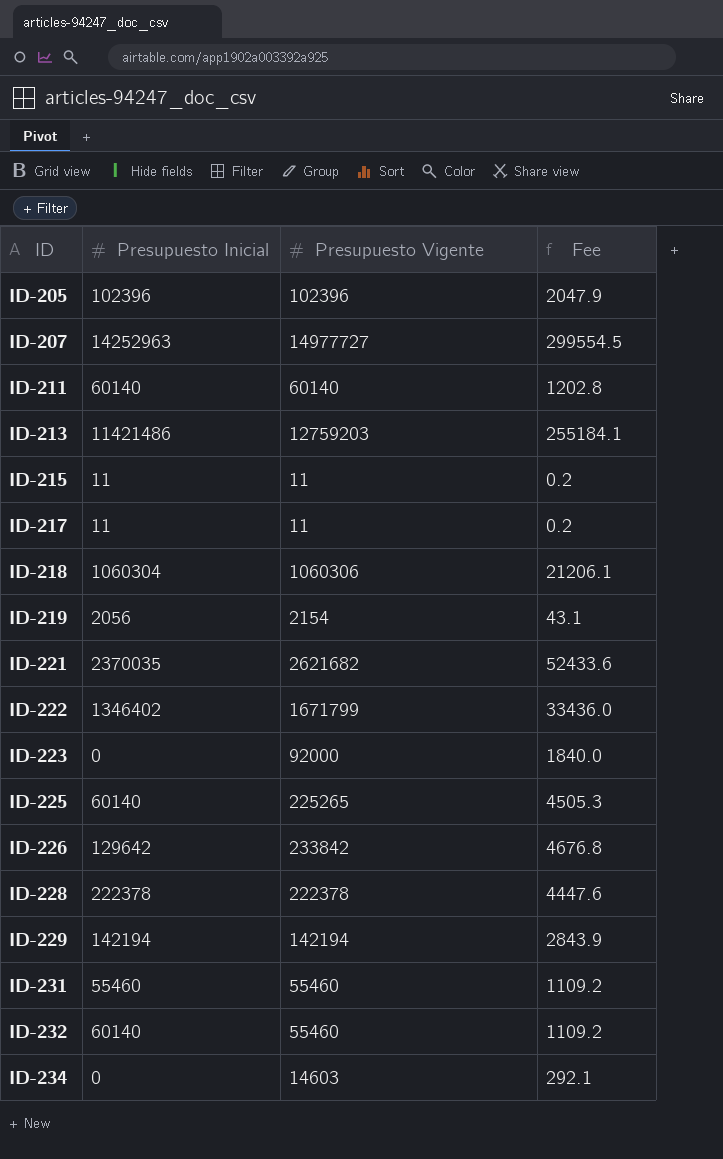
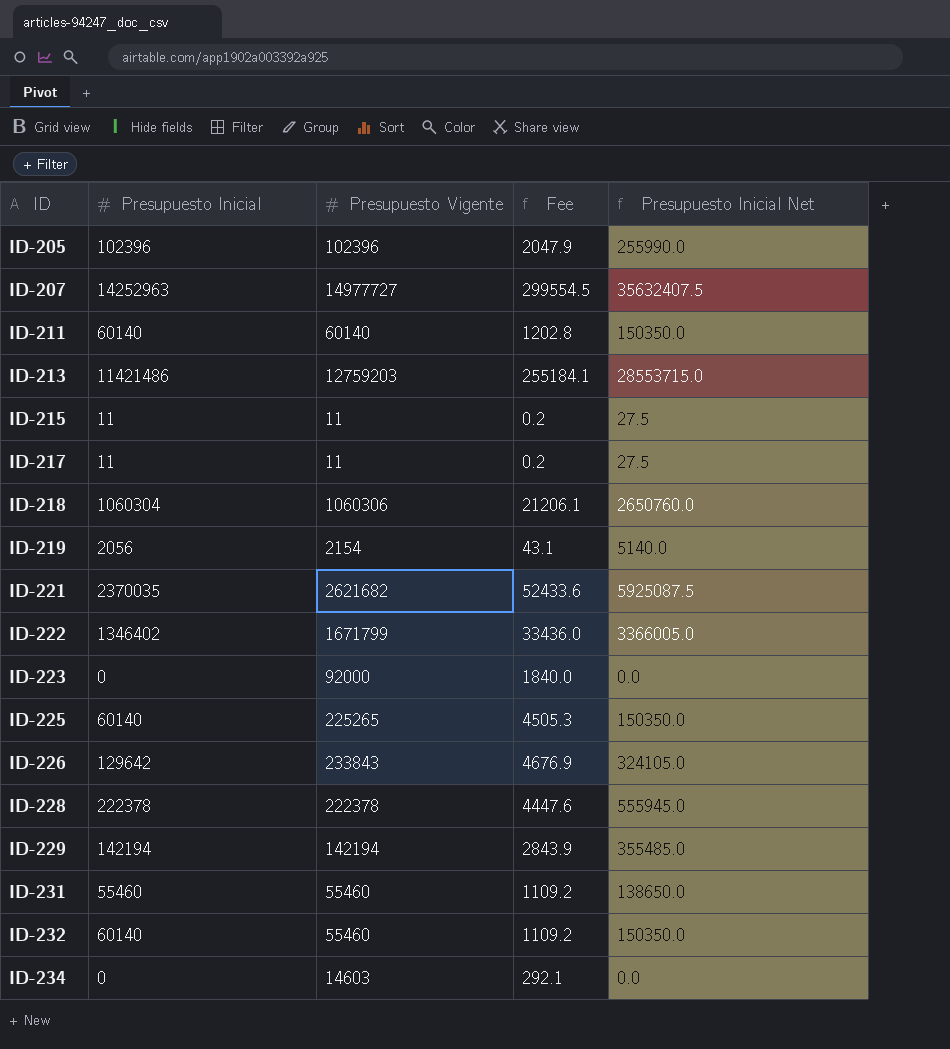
column Presupuesto Inicial Net | formula: none -> [Presupuesto Inicial] * 2.5
ID-226 | Presupuesto Vigente: 233842 -> 233843
ID-226 | Fee: 4676.8 -> 4676.9

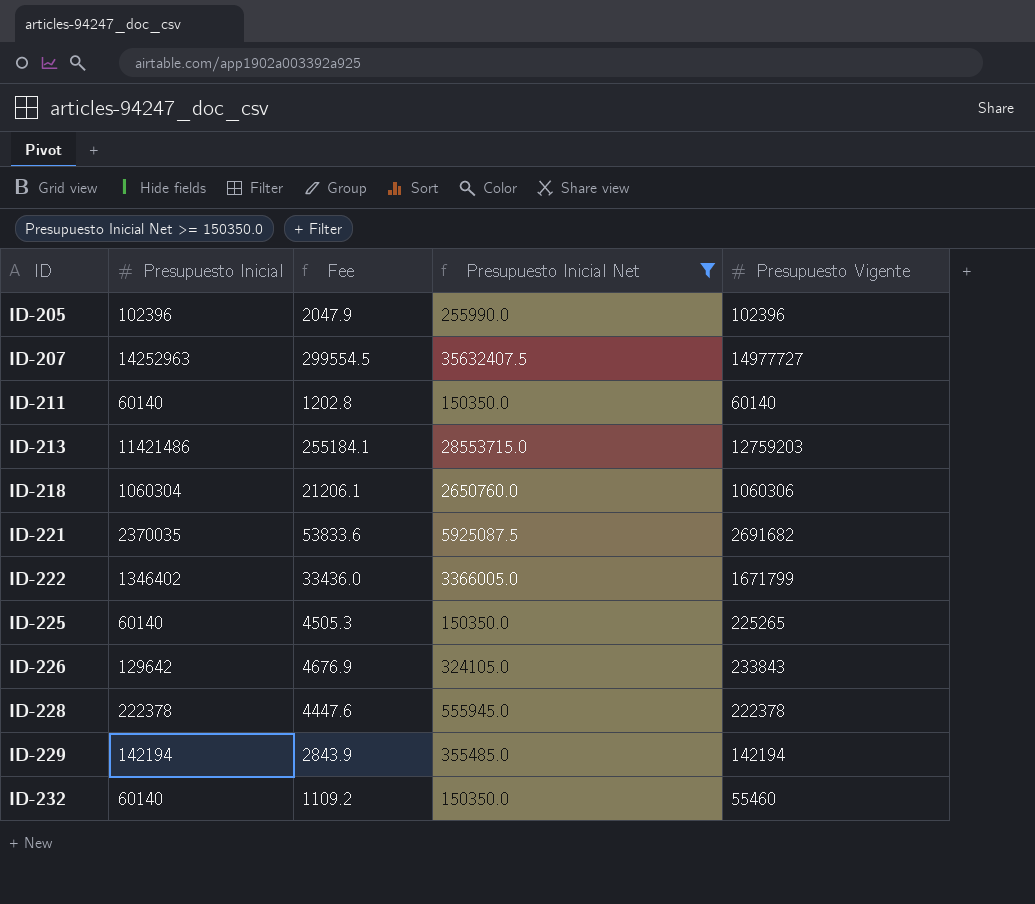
filter: none -> Presupuesto Inicial Net >= 150350.0
column Presupuesto Vigente | position: 3 -> 5
ID-221 | Fee: 52433.6 -> 53833.6
ID-221 | Presupuesto Vigente: 2621682 -> 2691682

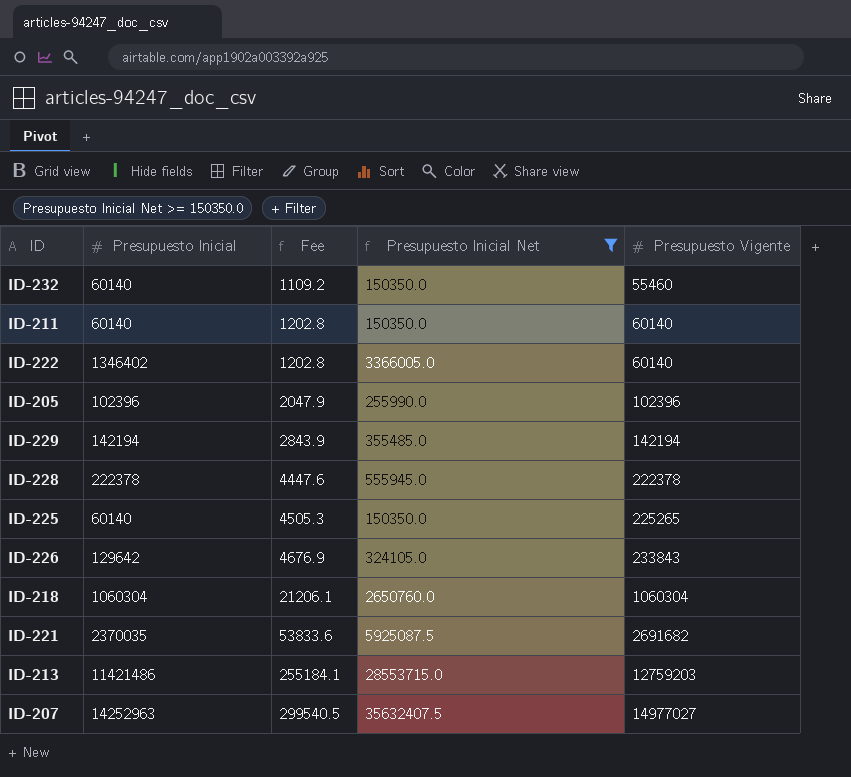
row order: ID ascending -> Fee ascending
ID-222 | Fee: 33436.0 -> 1202.8
ID-222 | Presupuesto Vigente: 1671799 -> 60140
ID-218 | Presupuesto Vigente: 1060306 -> 1060304
ID-207 | Fee: 299554.5 -> 299540.5
ID-207 | Presupuesto Vigente: 14977727 -> 14977027

